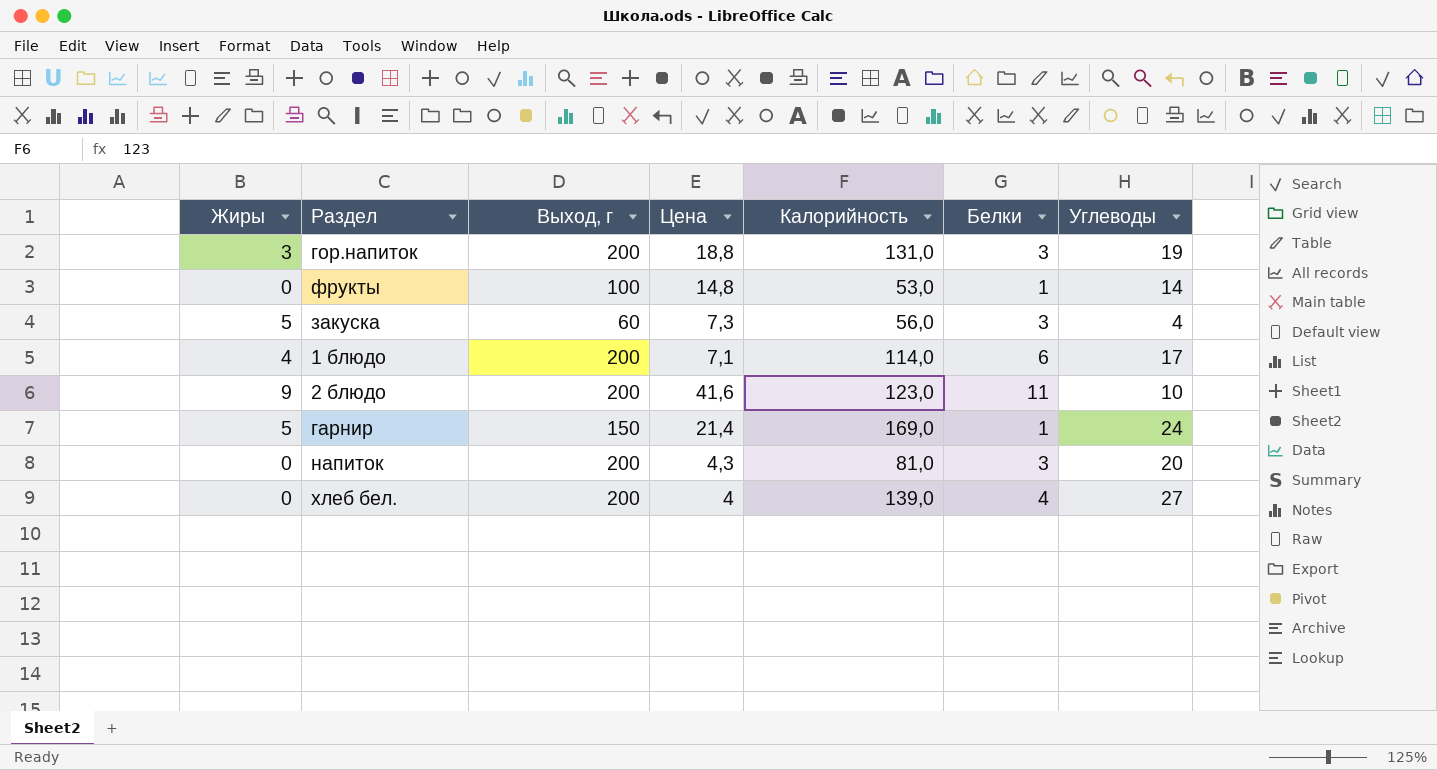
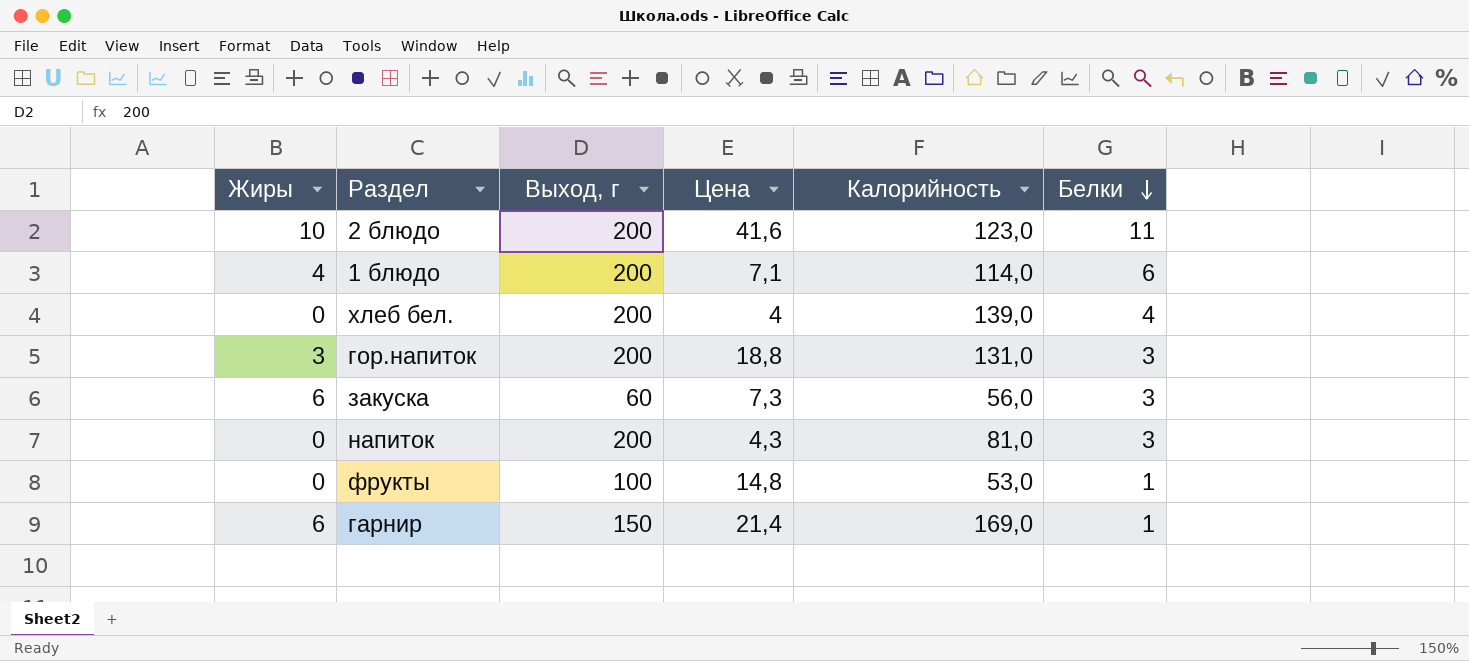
row order: none -> Белки descending
column Углеводы | position: 7 -> none
2 блюдо | Жиры: 9 -> 10
закуска | Жиры: 5 -> 6
гарнир | Жиры: 5 -> 6

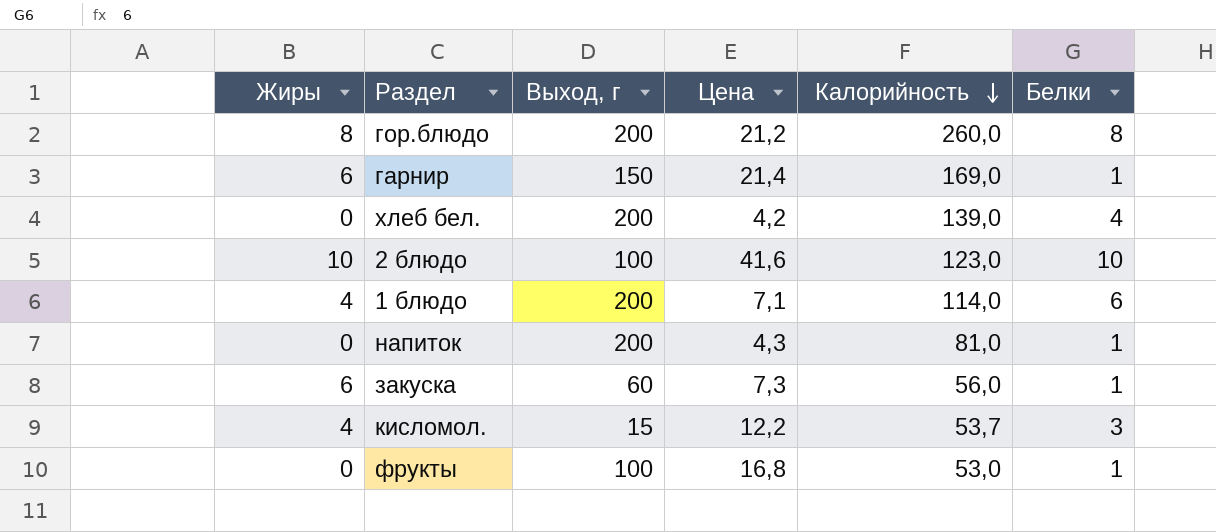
row order: Белки descending -> Калорийность descending
row гор.напиток: 3 | 200 | 18,8 | 131,0 | 3 -> none
row гор.блюдо: none -> 8 | 200 | 21,2 | 260,0 | 8
хлеб бел. | Цена: 4 -> 4,2
2 блюдо | Выход, г: 200 -> 100
2 блюдо | Белки: 11 -> 10
напиток | Белки: 3 -> 1
закуска | Белки: 3 -> 1
row кисломол.: none -> 4 | 15 | 12,2 | 53,7 | 3
фрукты | Цена: 14,8 -> 16,8

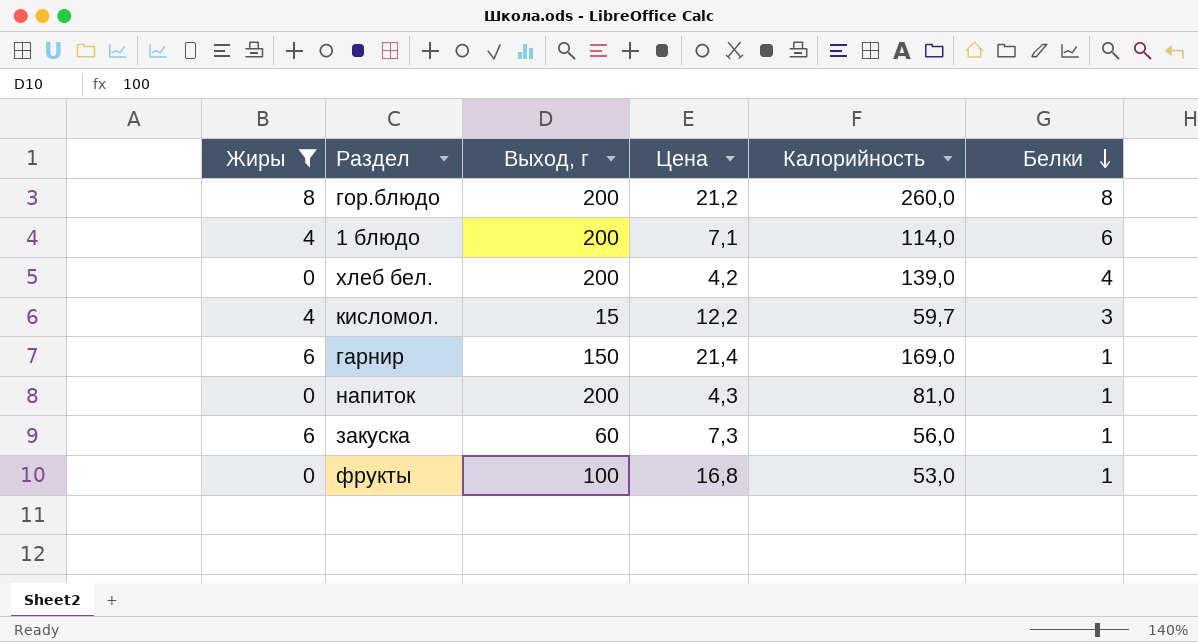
filter: none -> Жиры != 10
row order: Калорийность descending -> Белки descending
кисломол. | Калорийность: 53,7 -> 59,7

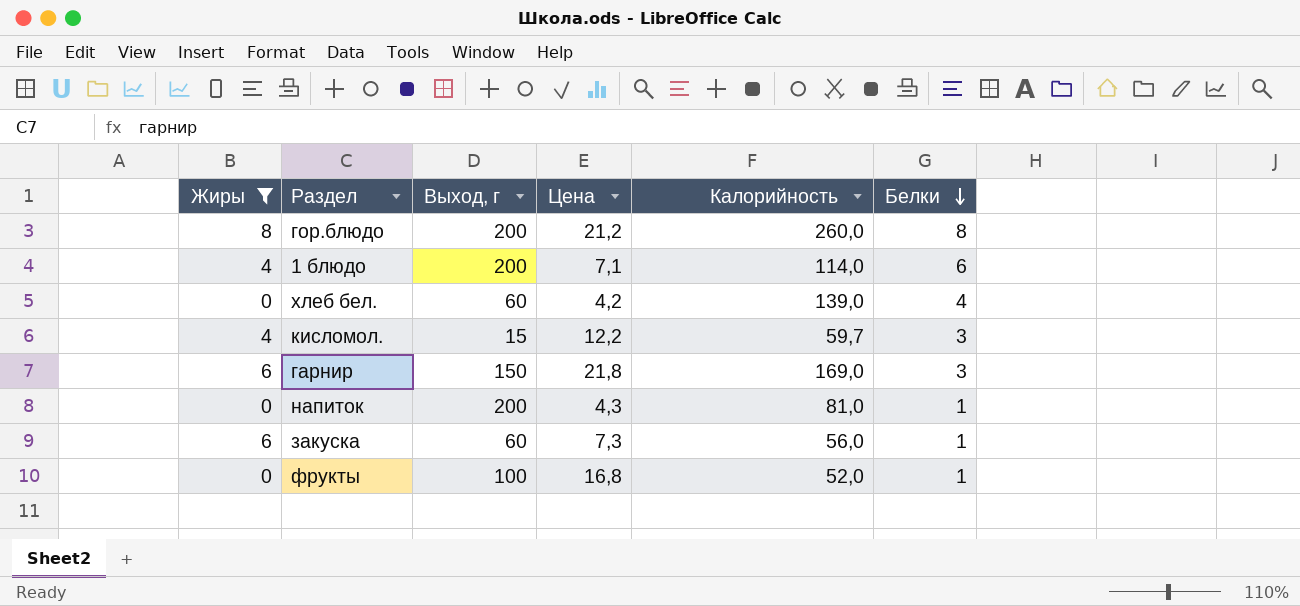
хлеб бел. | Выход, г: 200 -> 60
гарнир | Цена: 21,4 -> 21,8
гарнир | Белки: 1 -> 3
фрукты | Калорийность: 53,0 -> 52,0

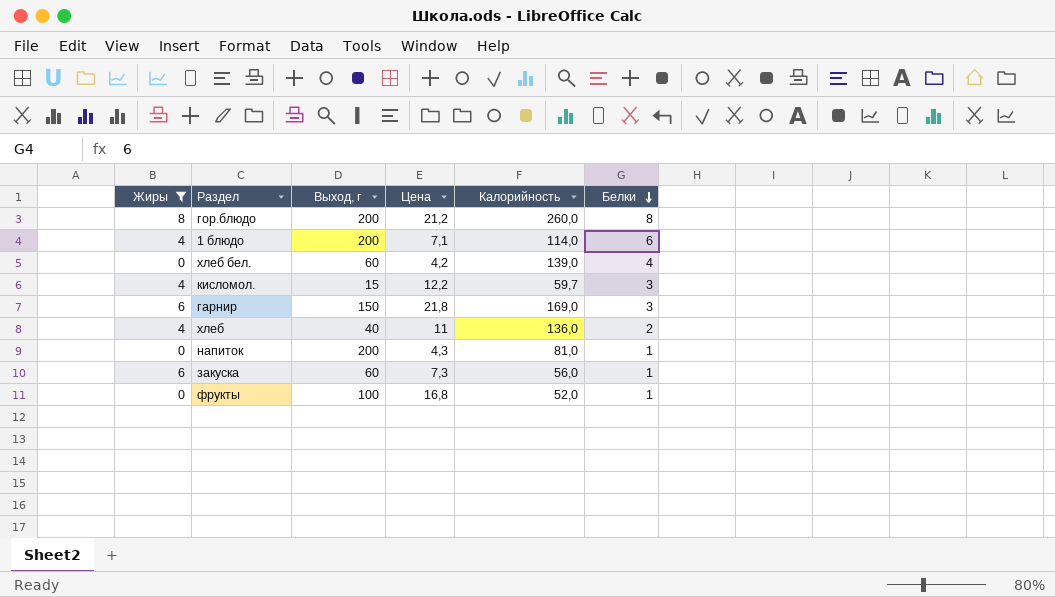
row хлеб: none -> 4 | 40 | 11 | 136,0 | 2

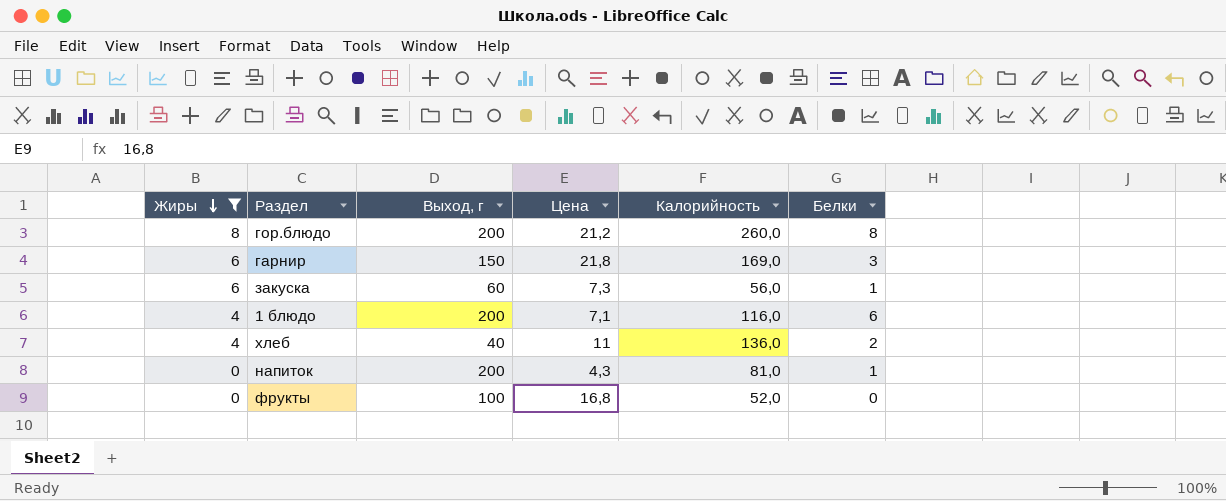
row order: Белки descending -> Жиры descending
row хлеб бел.: 0 | 60 | 4,2 | 139,0 | 4 -> none
row кисломол.: 4 | 15 | 12,2 | 59,7 | 3 -> none
1 блюдо | Калорийность: 114,0 -> 116,0
фрукты | Белки: 1 -> 0

